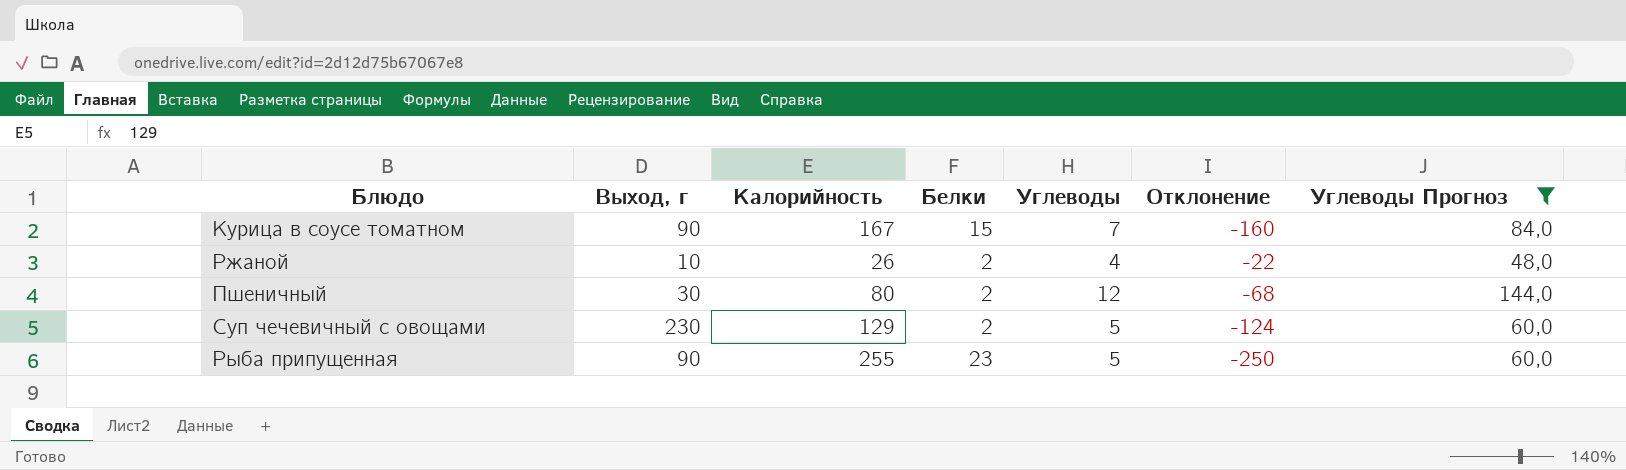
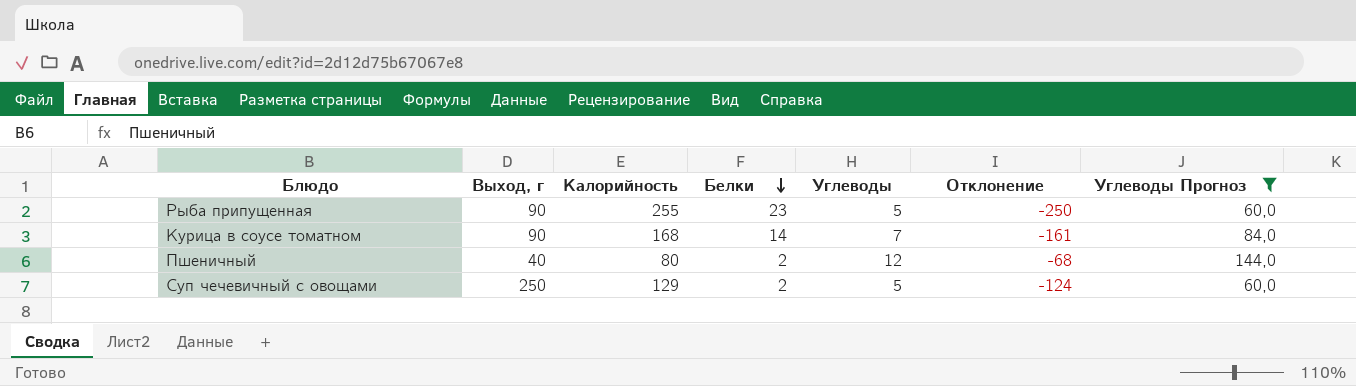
row order: none -> Белки descending
row Ржаной: 10 | 26 | 2 | 4 | -22 | 48,0 -> none
Курица в соусе томатном | Калорийность: 167 -> 168
Курица в соусе томатном | Белки: 15 -> 14
Курица в соусе томатном | Отклонение: -160 -> -161
Пшеничный | Выход, г: 30 -> 40
Суп чечевичный с овощами | Выход, г: 230 -> 250

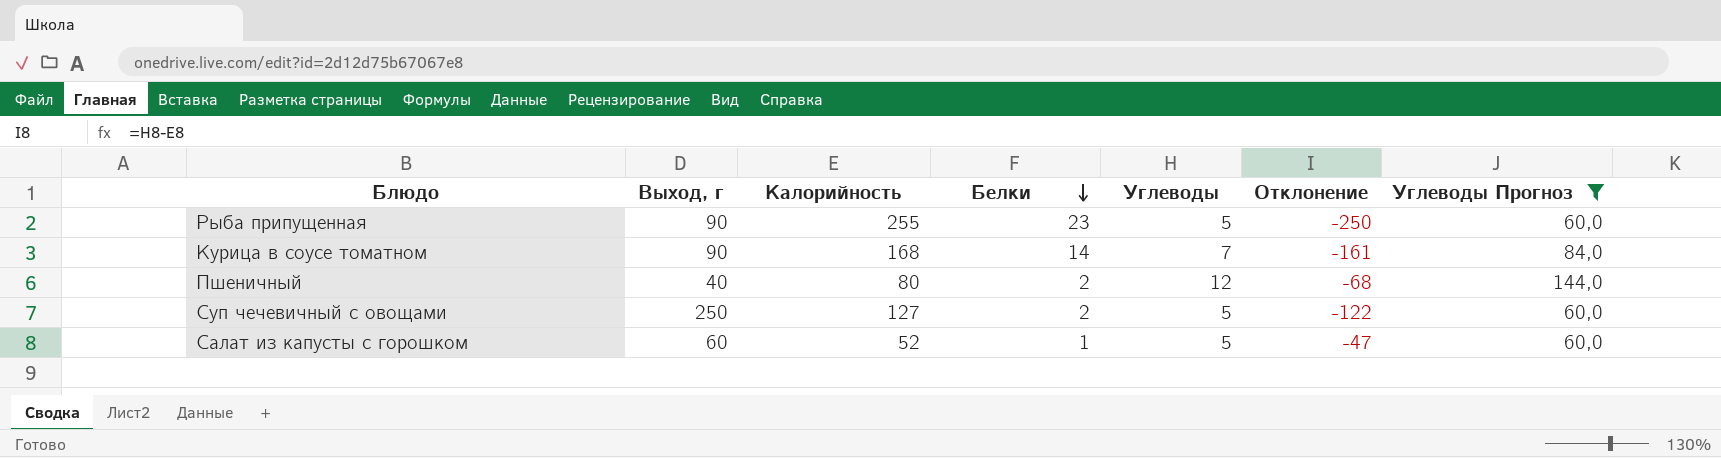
Суп чечевичный с овощами | Калорийность: 129 -> 127
Суп чечевичный с овощами | Отклонение: -124 -> -122
row Салат из капусты с горошком: none -> 60 | 52 | 1 | 5 | -47 | 60,0

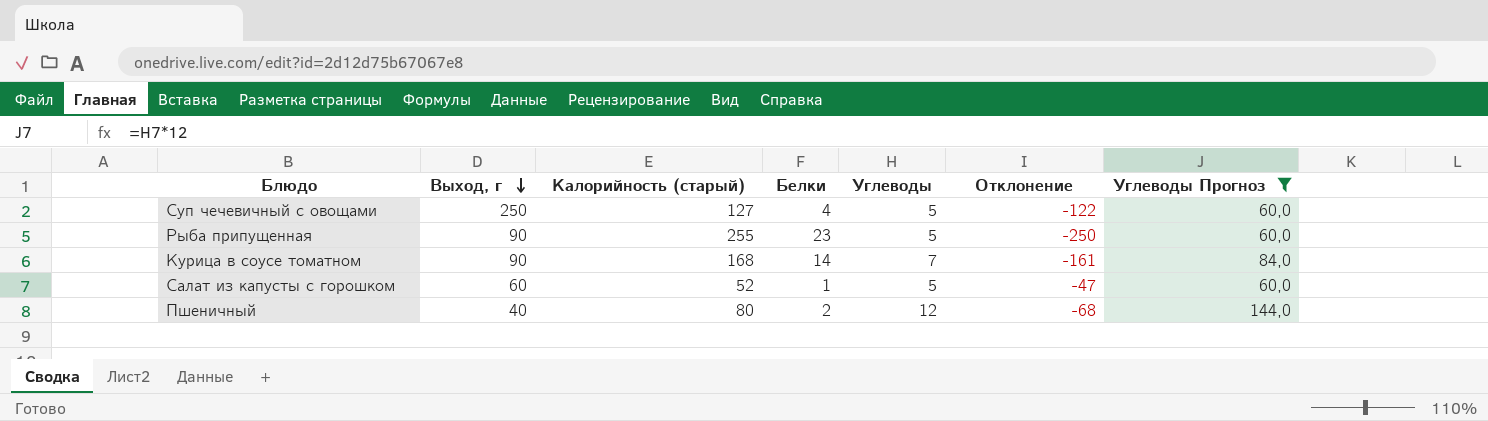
row order: Белки descending -> Выход, г descending
column name: Калорийность -> Калорийность (старый)
Суп чечевичный с овощами | Белки: 2 -> 4

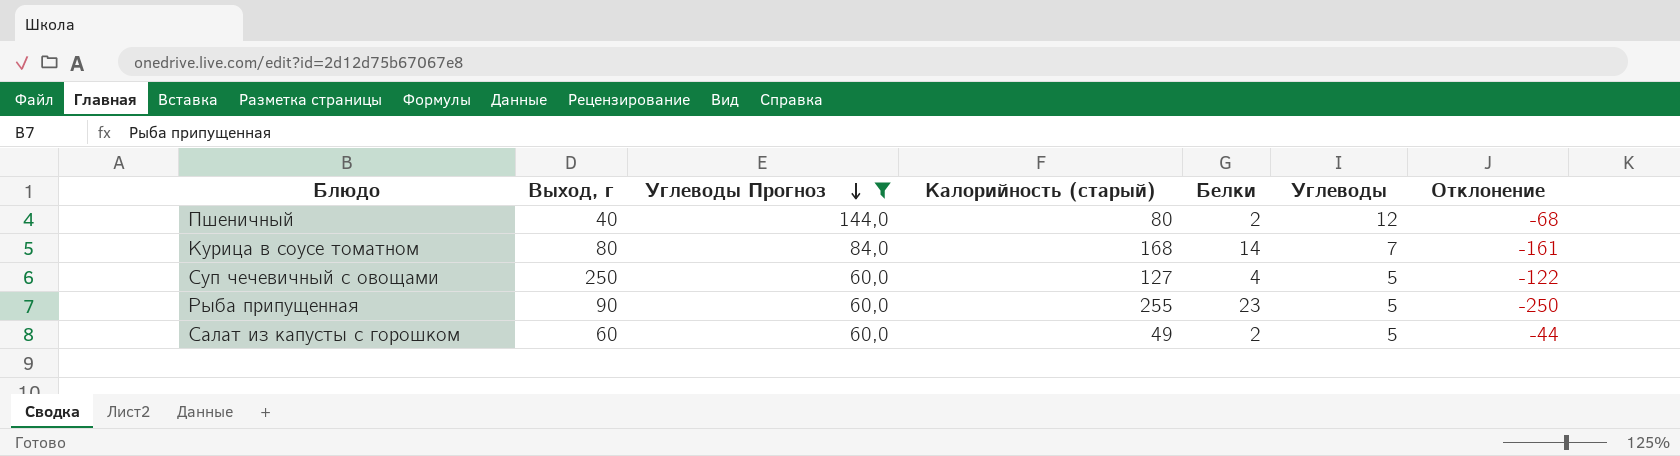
row order: Выход, г descending -> Углеводы Прогноз descending
column Углеводы Прогноз | position: 7 -> 3
Курица в соусе томатном | Выход, г: 90 -> 80
Салат из капусты с горошком | Калорийность (старый): 52 -> 49
Салат из капусты с горошком | Белки: 1 -> 2
Салат из капусты с горошком | Отклонение: -47 -> -44

